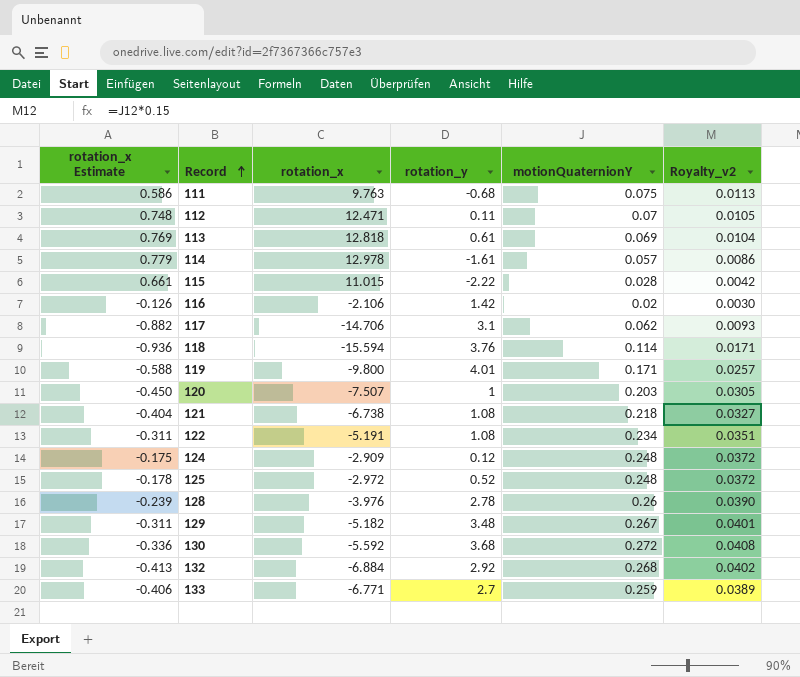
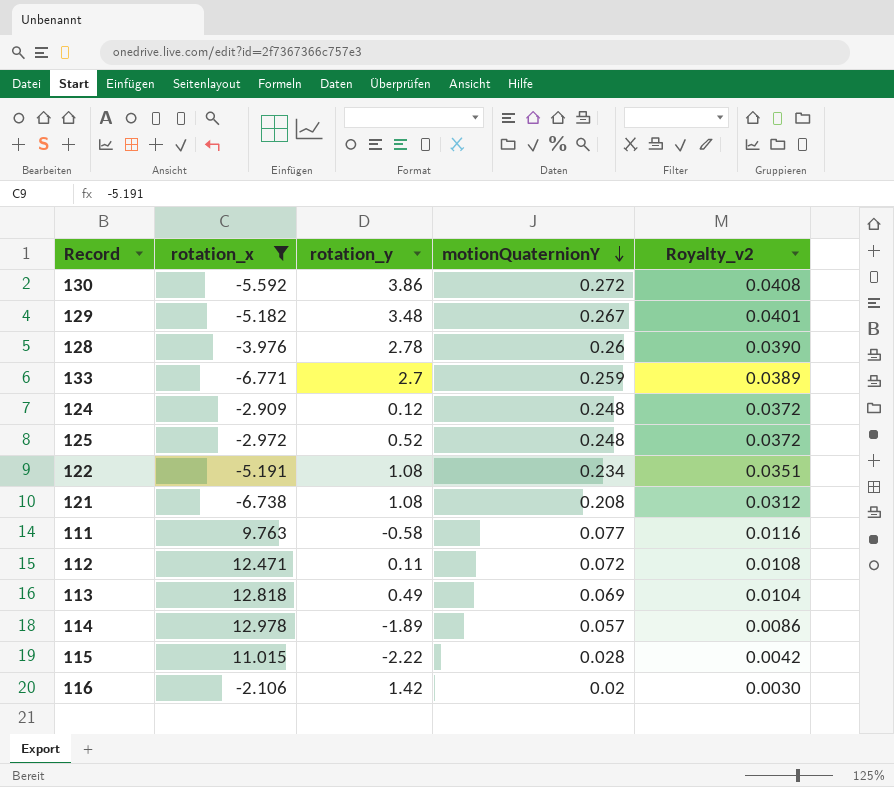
filter: none -> rotation_x >= -6.771
row order: Record ascending -> motionQuaternionY descending
column rotation_x Estimate | formula: [rotation_x] * 0.06 -> none
130 | rotation_y: 3.68 -> 3.86
121 | motionQuaternionY: 0.218 -> 0.208
121 | Royalty_v2: 0.0327 -> 0.0312
111 | rotation_y: -0.68 -> -0.58
111 | motionQuaternionY: 0.075 -> 0.077
111 | Royalty_v2: 0.0113 -> 0.0116
112 | motionQuaternionY: 0.07 -> 0.072
112 | Royalty_v2: 0.0105 -> 0.0108
113 | rotation_y: 0.61 -> 0.49
114 | rotation_y: -1.61 -> -1.89

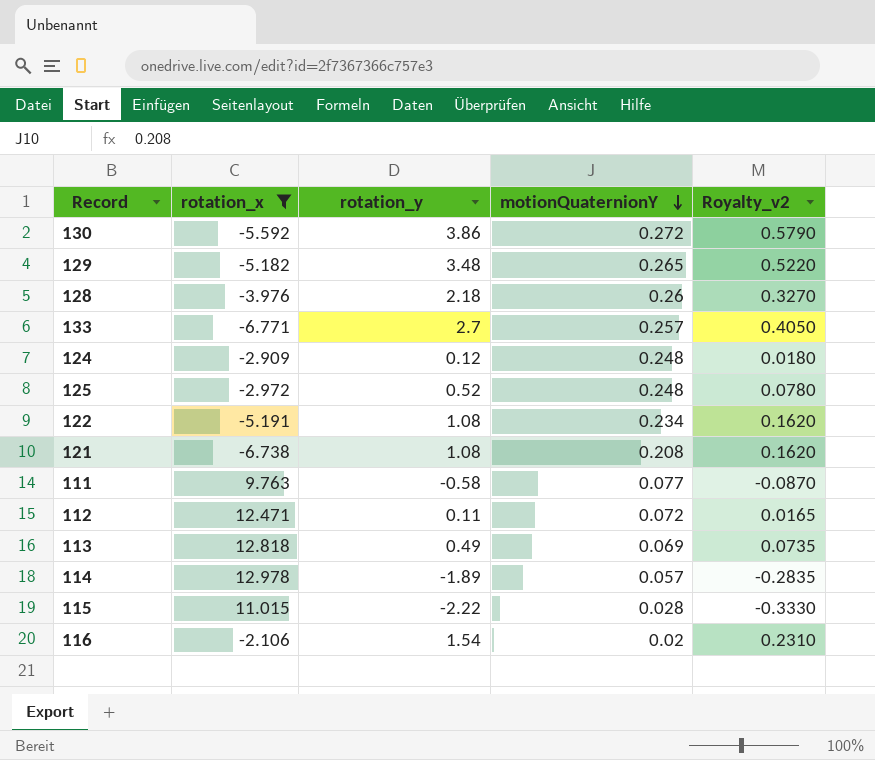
column Royalty_v2 | formula: [motionQuaternionY] * 0.15 -> [rotation_y] * 0.15
129 | motionQuaternionY: 0.267 -> 0.265
128 | rotation_y: 2.78 -> 2.18
133 | motionQuaternionY: 0.259 -> 0.257
116 | rotation_y: 1.42 -> 1.54

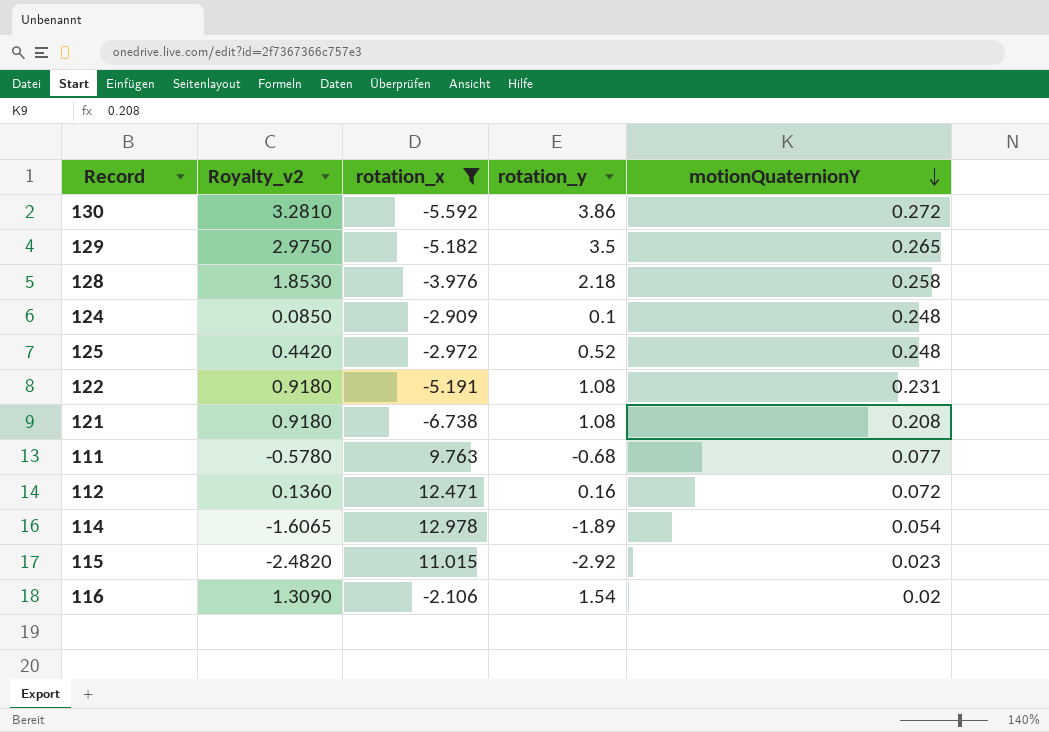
column Royalty_v2 | formula: [rotation_y] * 0.15 -> [rotation_y] * 0.85
column Royalty_v2 | position: 5 -> 2
row 133: -6.771 | 2.7 | 0.257 | 0.4050 -> none
row 113: 12.818 | 0.49 | 0.069 | 0.0735 -> none
129 | rotation_y: 3.48 -> 3.5
128 | motionQuaternionY: 0.26 -> 0.258
124 | rotation_y: 0.12 -> 0.1
122 | motionQuaternionY: 0.234 -> 0.231
111 | rotation_y: -0.58 -> -0.68
112 | rotation_y: 0.11 -> 0.16
114 | motionQuaternionY: 0.057 -> 0.054
115 | rotation_y: -2.22 -> -2.92
115 | motionQuaternionY: 0.028 -> 0.023

